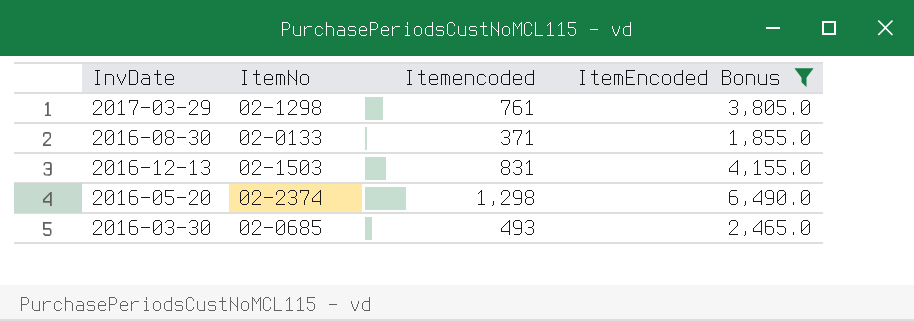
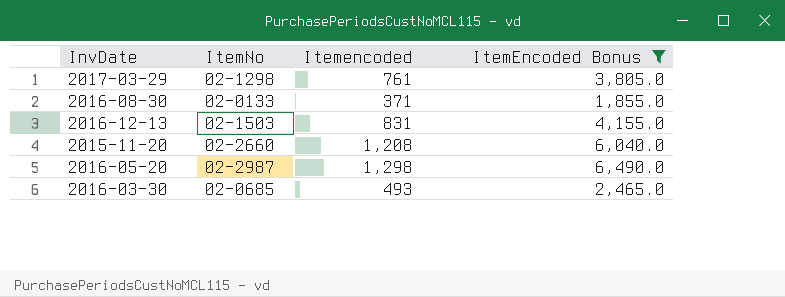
row 2015-11-20: none -> 02-2660 | 1,208 | 6,040.0
2016-05-20 | ItemNo: 02-2374 -> 02-2987

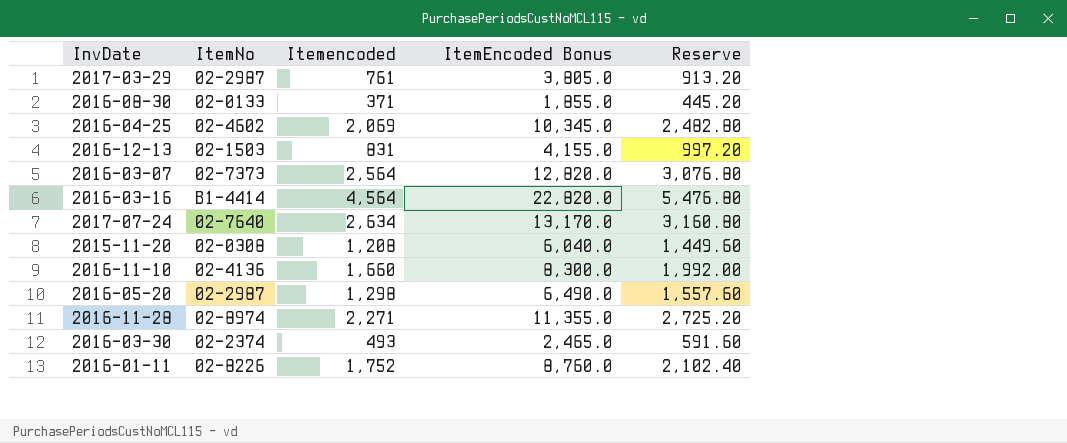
filter: ItemEncoded Bonus <= 6,490.0 -> none
column Reserve | formula: none -> [Itemencoded] * 1.2
2017-03-29 | ItemNo: 02-1298 -> 02-2987
2015-11-20 | ItemNo: 02-2660 -> 02-0308
2016-03-30 | ItemNo: 02-0685 -> 02-2374

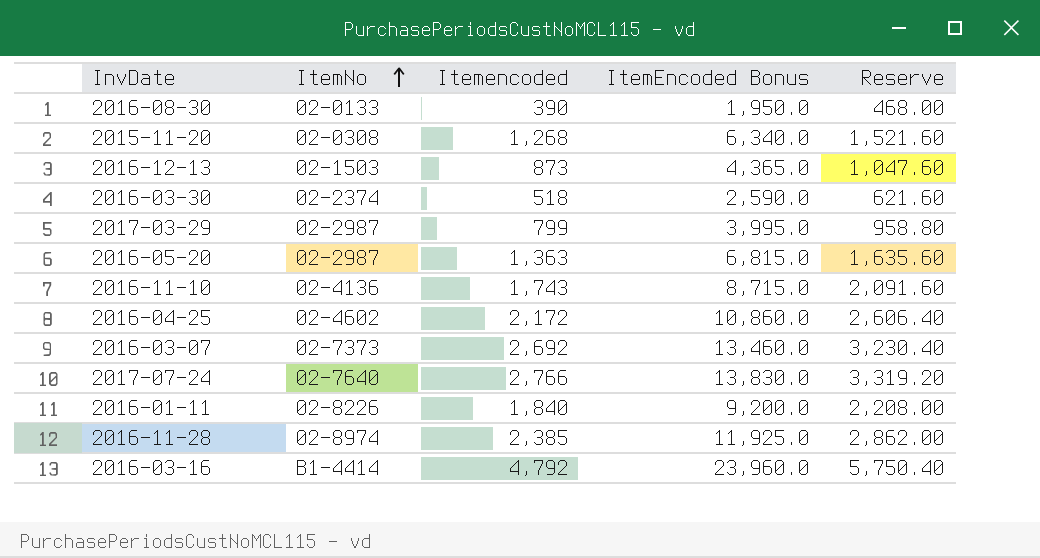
row order: none -> ItemNo ascending
2016-08-30 | Itemencoded: 371 -> 390
2016-08-30 | ItemEncoded Bonus: 1,855.0 -> 1,950.0
2016-08-30 | Reserve: 445.20 -> 468.00
2015-11-20 | Itemencoded: 1,208 -> 1,268
2015-11-20 | ItemEncoded Bonus: 6,040.0 -> 6,340.0
2015-11-20 | Reserve: 1,449.60 -> 1,521.60
2016-12-13 | Itemencoded: 831 -> 873
2016-12-13 | ItemEncoded Bonus: 4,155.0 -> 4,365.0
2016-12-13 | Reserve: 997.20 -> 1,047.60
2016-03-30 | Itemencoded: 493 -> 518
2016-03-30 | ItemEncoded Bonus: 2,465.0 -> 2,590.0
2016-03-30 | Reserve: 591.60 -> 621.60
2017-03-29 | Itemencoded: 761 -> 799
2017-03-29 | ItemEncoded Bonus: 3,805.0 -> 3,995.0
2017-03-29 | Reserve: 913.20 -> 958.80
2016-05-20 | Itemencoded: 1,298 -> 1,363
2016-05-20 | ItemEncoded Bonus: 6,490.0 -> 6,815.0
2016-05-20 | Reserve: 1,557.60 -> 1,635.60
2016-11-10 | Itemencoded: 1,660 -> 1,743
2016-11-10 | ItemEncoded Bonus: 8,300.0 -> 8,715.0
2016-11-10 | Reserve: 1,992.00 -> 2,091.60
2016-04-25 | Itemencoded: 2,069 -> 2,172
2016-04-25 | ItemEncoded Bonus: 10,345.0 -> 10,860.0
2016-04-25 | Reserve: 2,482.80 -> 2,606.40
2016-03-07 | Itemencoded: 2,564 -> 2,692
2016-03-07 | ItemEncoded Bonus: 12,820.0 -> 13,460.0
2016-03-07 | Reserve: 3,076.80 -> 3,230.40
2017-07-24 | Itemencoded: 2,634 -> 2,766
2017-07-24 | ItemEncoded Bonus: 13,170.0 -> 13,830.0
2017-07-24 | Reserve: 3,160.80 -> 3,319.20
2016-01-11 | Itemencoded: 1,752 -> 1,840
2016-01-11 | ItemEncoded Bonus: 8,760.0 -> 9,200.0
2016-01-11 | Reserve: 2,102.40 -> 2,208.00
2016-11-28 | Itemencoded: 2,271 -> 2,385
2016-11-28 | ItemEncoded Bonus: 11,355.0 -> 11,925.0
2016-11-28 | Reserve: 2,725.20 -> 2,862.00
2016-03-16 | Itemencoded: 4,564 -> 4,792
2016-03-16 | ItemEncoded Bonus: 22,820.0 -> 23,960.0
2016-03-16 | Reserve: 5,476.80 -> 5,750.40

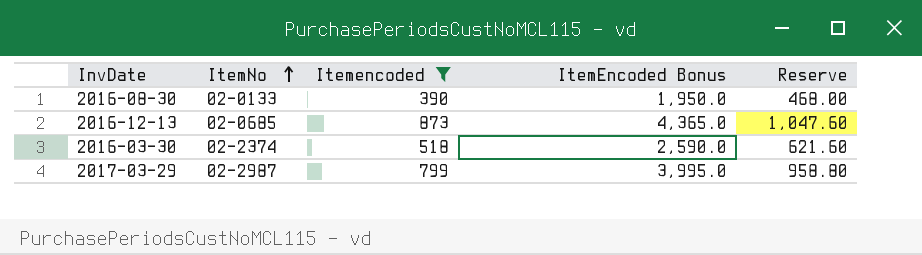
filter: none -> Itemencoded <= 873
2016-12-13 | ItemNo: 02-1503 -> 02-0685

